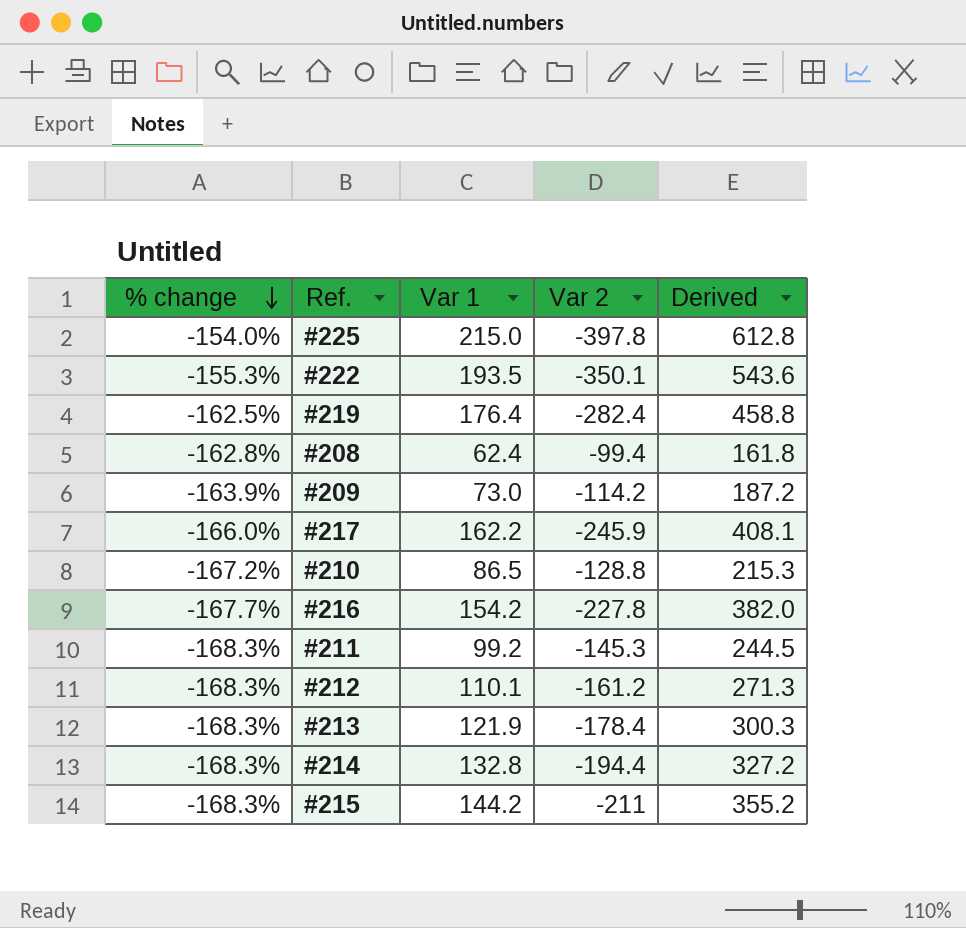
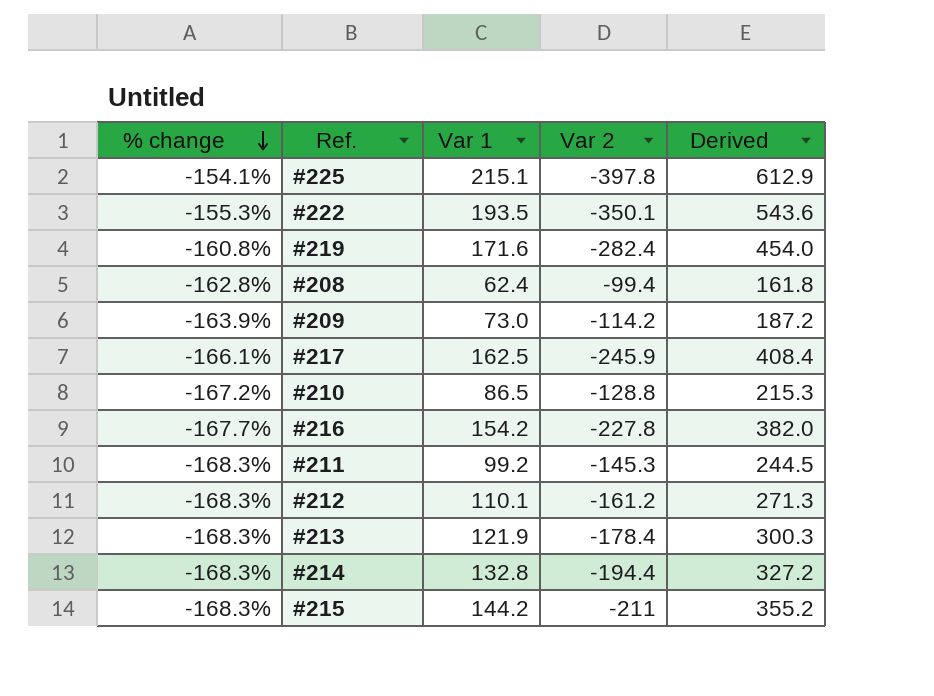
#225 | % change: -154.0% -> -154.1%
#225 | Var 1: 215.0 -> 215.1
#225 | Derived: 612.8 -> 612.9
#219 | % change: -162.5% -> -160.8%
#219 | Var 1: 176.4 -> 171.6
#219 | Derived: 458.8 -> 454.0
#217 | % change: -166.0% -> -166.1%
#217 | Var 1: 162.2 -> 162.5
#217 | Derived: 408.1 -> 408.4

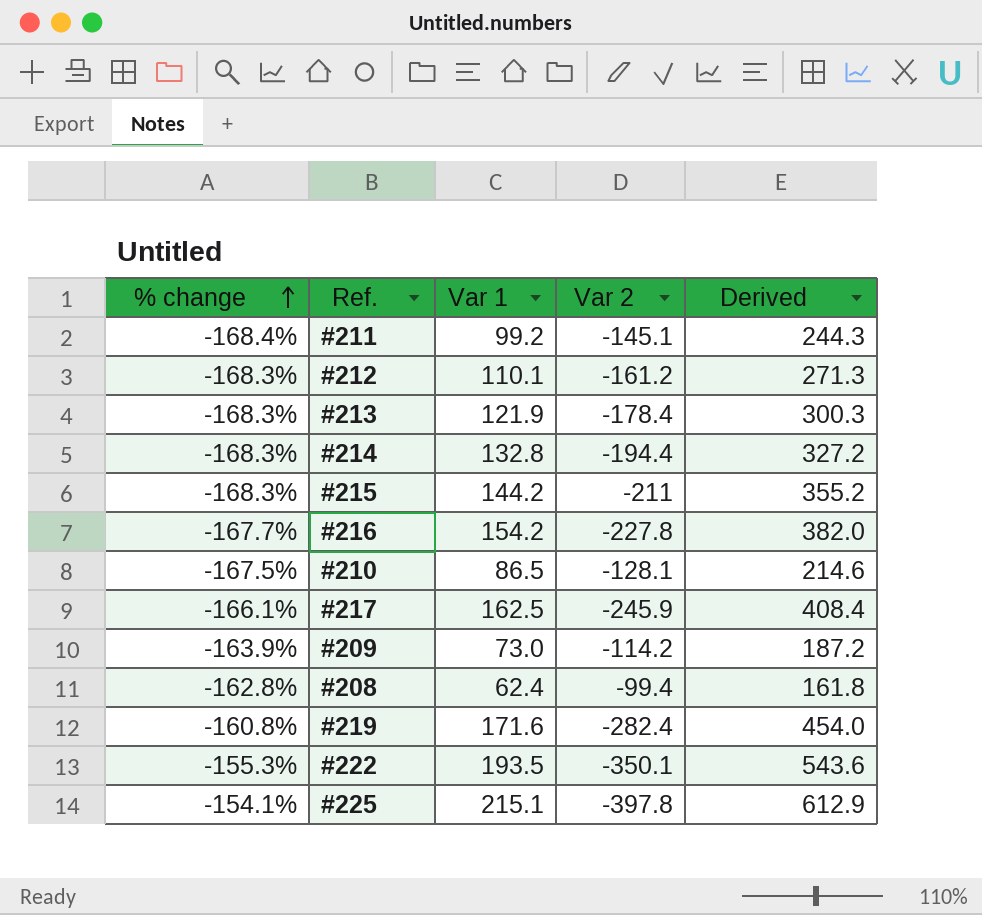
row order: % change descending -> % change ascending
#211 | % change: -168.3% -> -168.4%
#211 | Var 2: -145.3 -> -145.1
#211 | Derived: 244.5 -> 244.3
#210 | % change: -167.2% -> -167.5%
#210 | Var 2: -128.8 -> -128.1
#210 | Derived: 215.3 -> 214.6

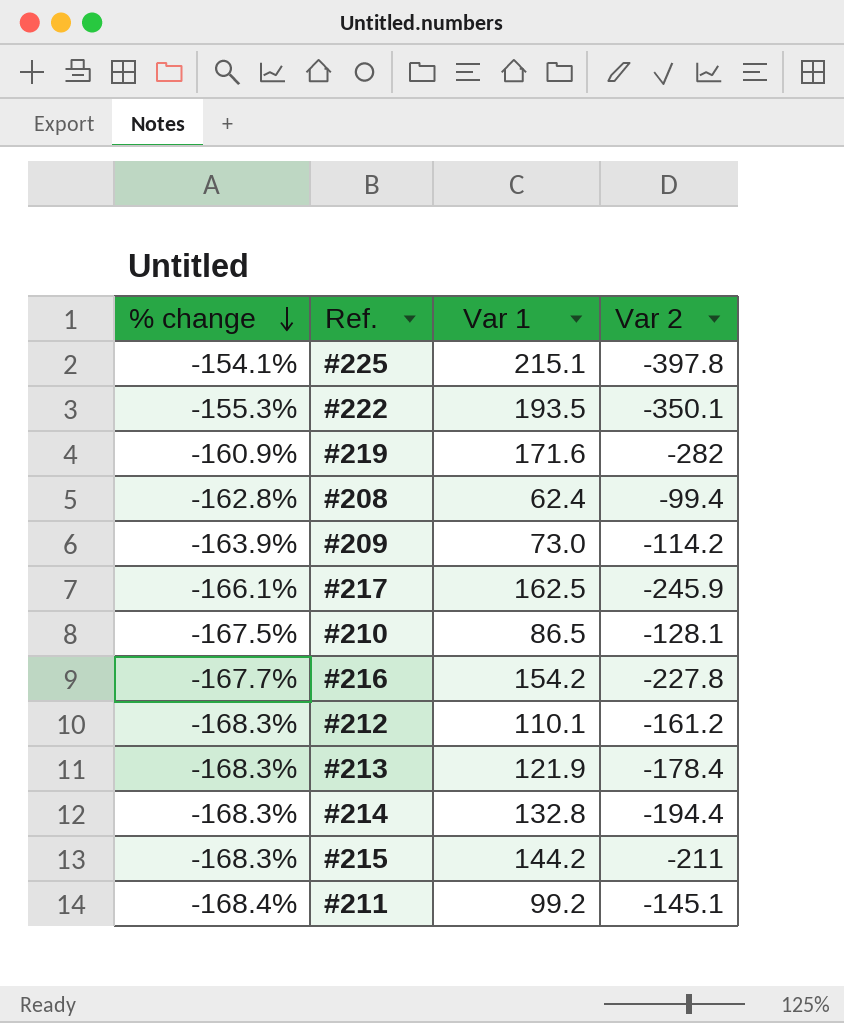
row order: % change ascending -> % change descending
column Derived | formula: [Var 1] - [Var 2] -> none
#219 | % change: -160.8% -> -160.9%
#219 | Var 2: -282.4 -> -282

